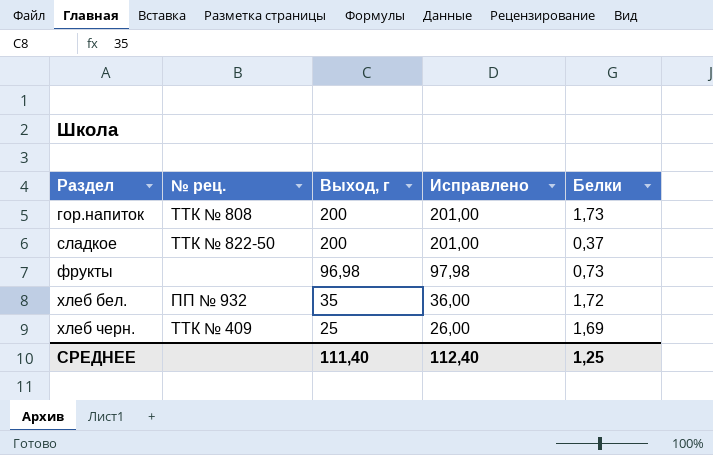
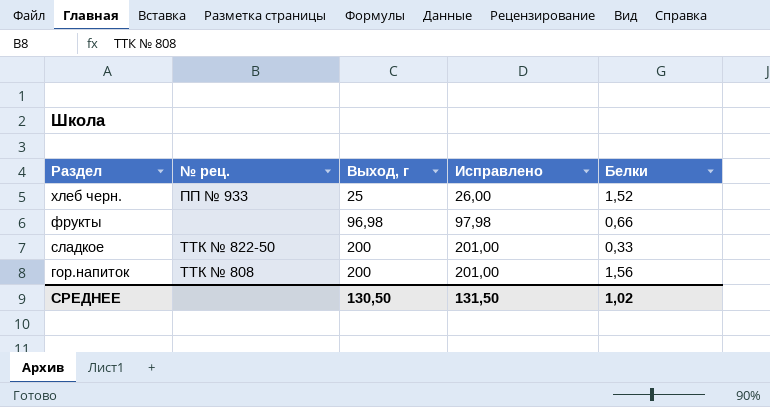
row order: Раздел ascending -> Раздел descending
row хлеб бел.: ПП № 932 | 35 | 36,00 | 1,72 -> none
хлеб черн. | № рец.: ТТК № 409 -> ПП № 933
хлеб черн. | Белки: 1,69 -> 1,52
фрукты | Белки: 0,73 -> 0,66
сладкое | Белки: 0,37 -> 0,33
гор.напиток | Белки: 1,73 -> 1,56
СРЕДНЕЕ | Выход, г: 111,40 -> 130,50
СРЕДНЕЕ | Исправлено: 112,40 -> 131,50
СРЕДНЕЕ | Белки: 1,25 -> 1,02

